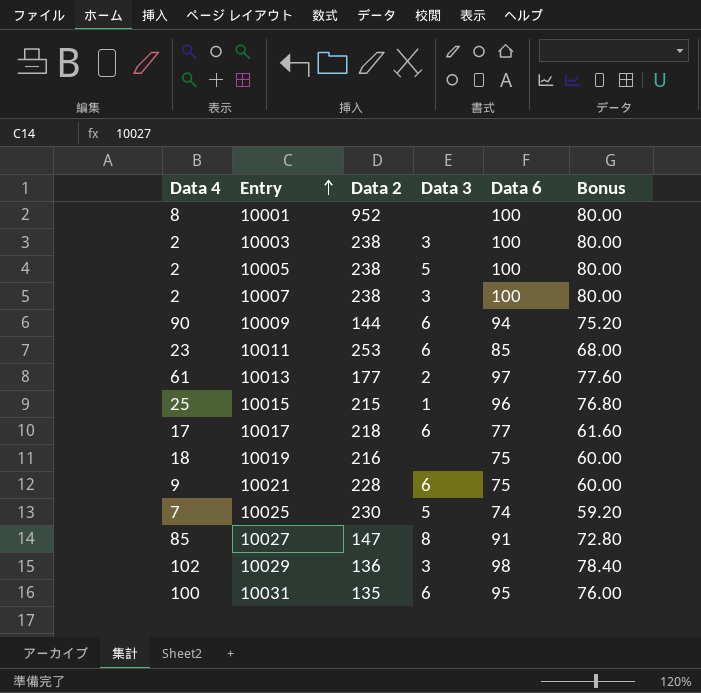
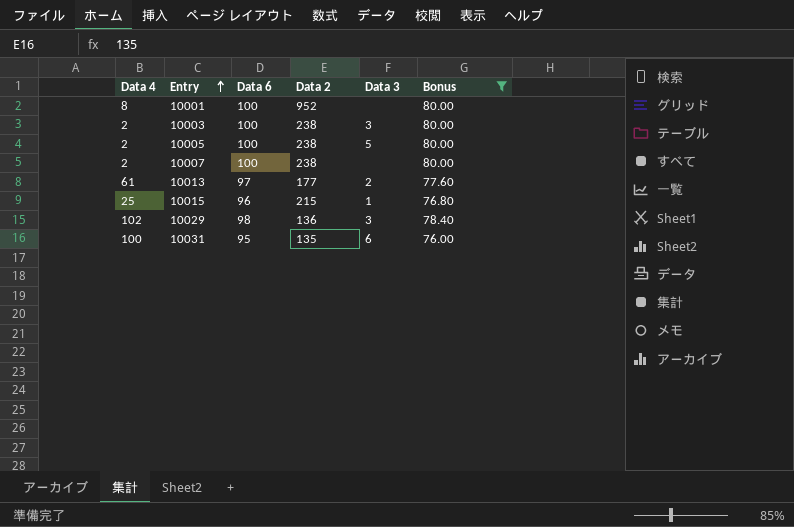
filter: none -> Bonus >= 76.00
column Data 6 | position: 5 -> 3
10007 | Data 3: 3 -> none

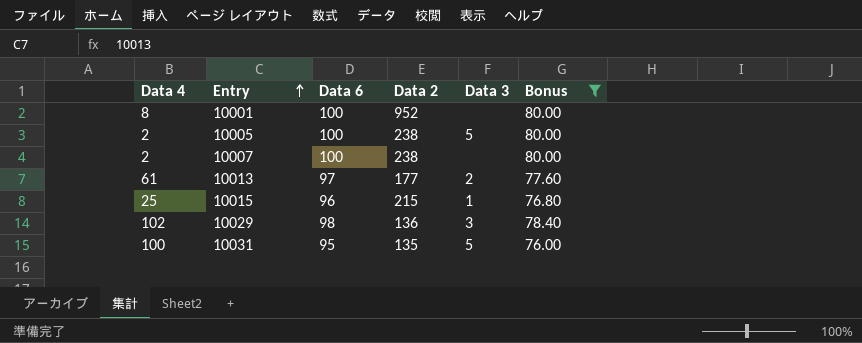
row 10003: 2 | 100 | 238 | 3 | 80.00 -> none
10031 | Data 3: 6 -> 5

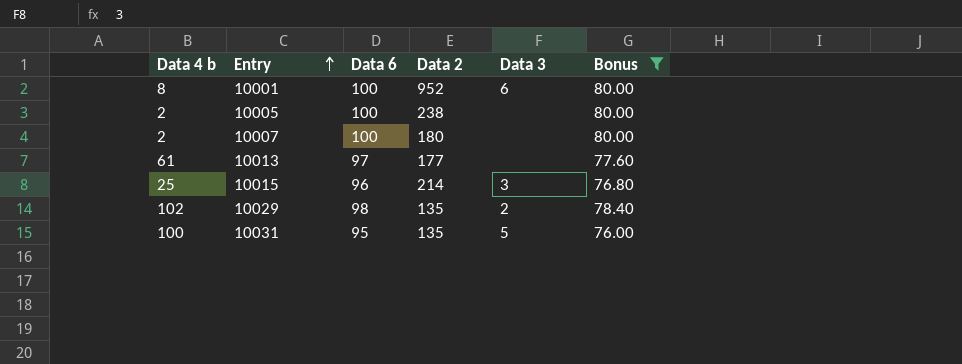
column name: Data 4 -> Data 4 b
10001 | Data 3: none -> 6
10005 | Data 3: 5 -> none
10007 | Data 2: 238 -> 180
10013 | Data 3: 2 -> none
10015 | Data 2: 215 -> 214
10015 | Data 3: 1 -> 3
10029 | Data 2: 136 -> 135
10029 | Data 3: 3 -> 2

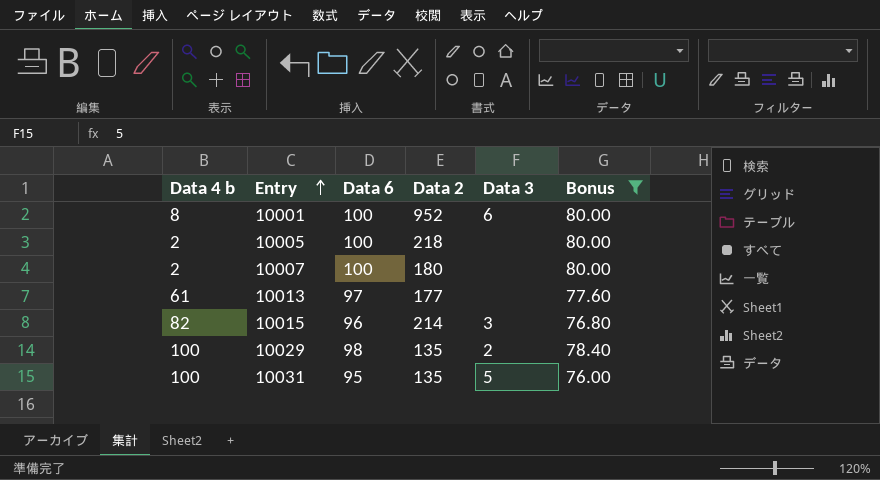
10005 | Data 2: 238 -> 218
10015 | Data 4 b: 25 -> 82
10029 | Data 4 b: 102 -> 100

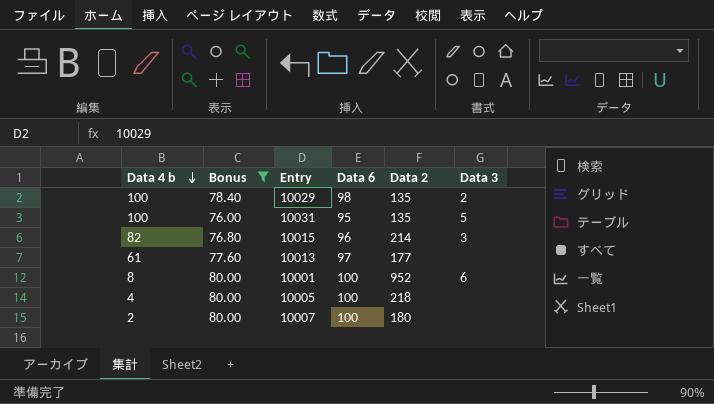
row order: Entry ascending -> Data 4 b descending
column Bonus | position: 6 -> 2
10005 | Data 4 b: 2 -> 4

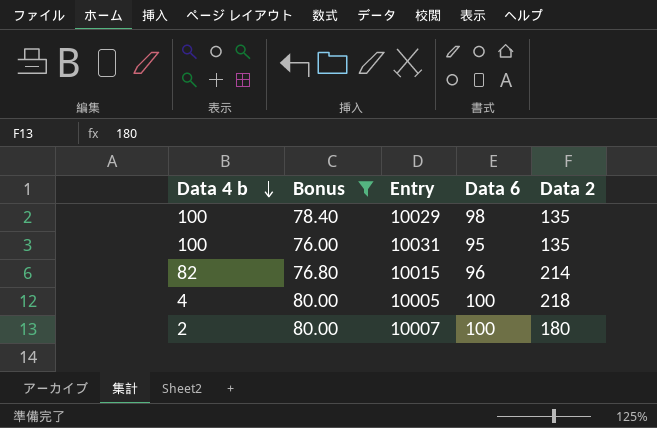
column Data 3 | position: 6 -> none
row 10013: 61 | 77.60 | 97 | 177 | none -> none
row 10001: 8 | 80.00 | 100 | 952 | 6 -> none

